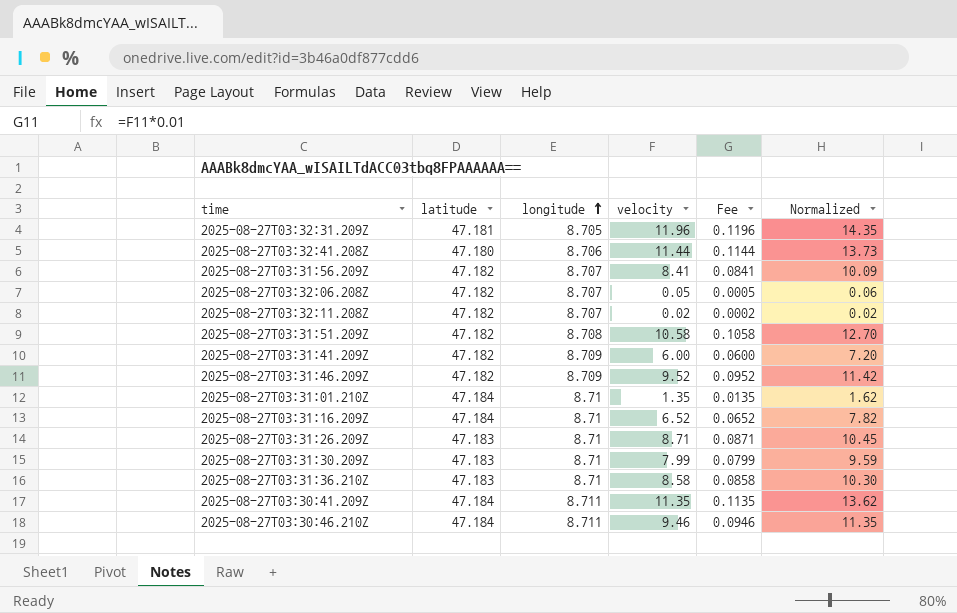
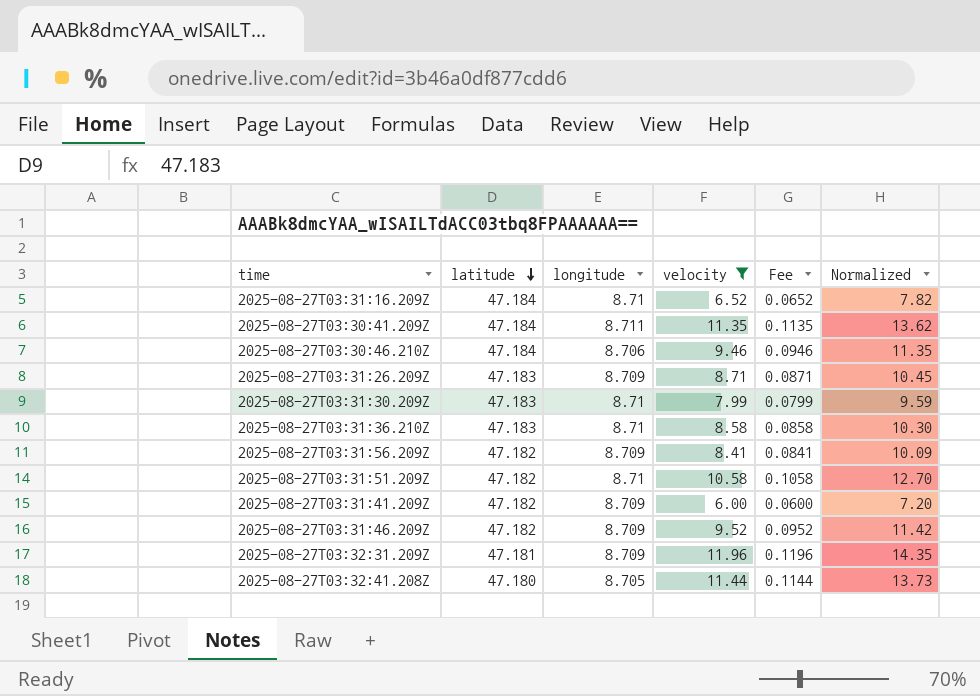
filter: none -> velocity >= 6.00
row order: longitude ascending -> latitude descending
2025-08-27T03:30:46.210Z | longitude: 8.711 -> 8.706
2025-08-27T03:31:26.209Z | longitude: 8.71 -> 8.709
2025-08-27T03:31:56.209Z | longitude: 8.707 -> 8.709
2025-08-27T03:31:51.209Z | longitude: 8.708 -> 8.71
2025-08-27T03:32:31.209Z | longitude: 8.705 -> 8.709
2025-08-27T03:32:41.208Z | longitude: 8.706 -> 8.705

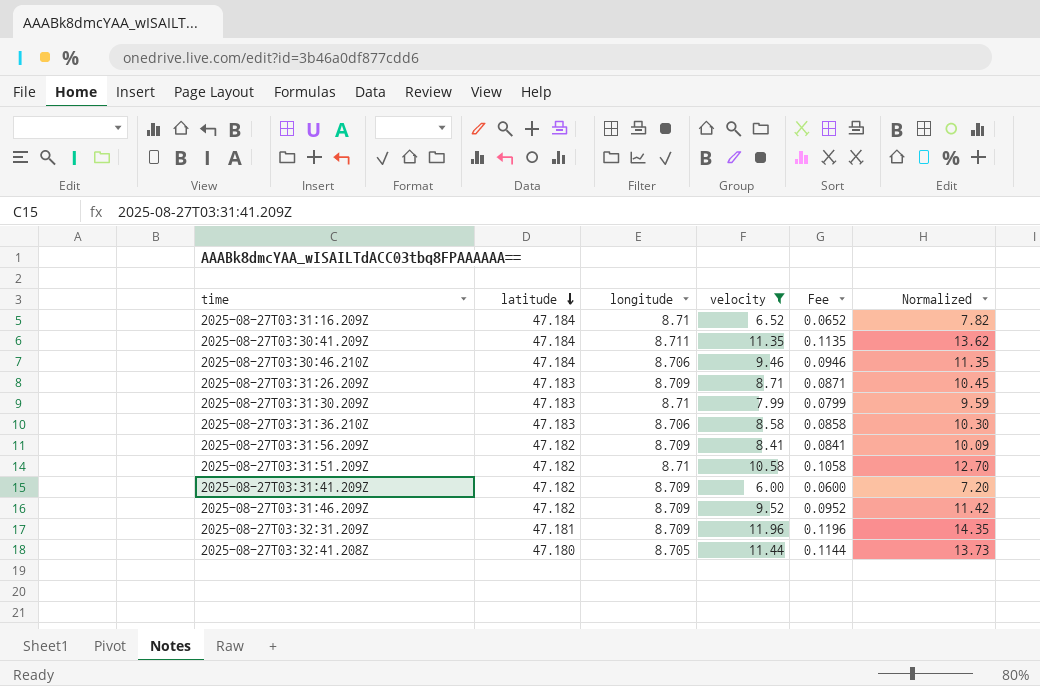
2025-08-27T03:31:36.210Z | longitude: 8.71 -> 8.706

